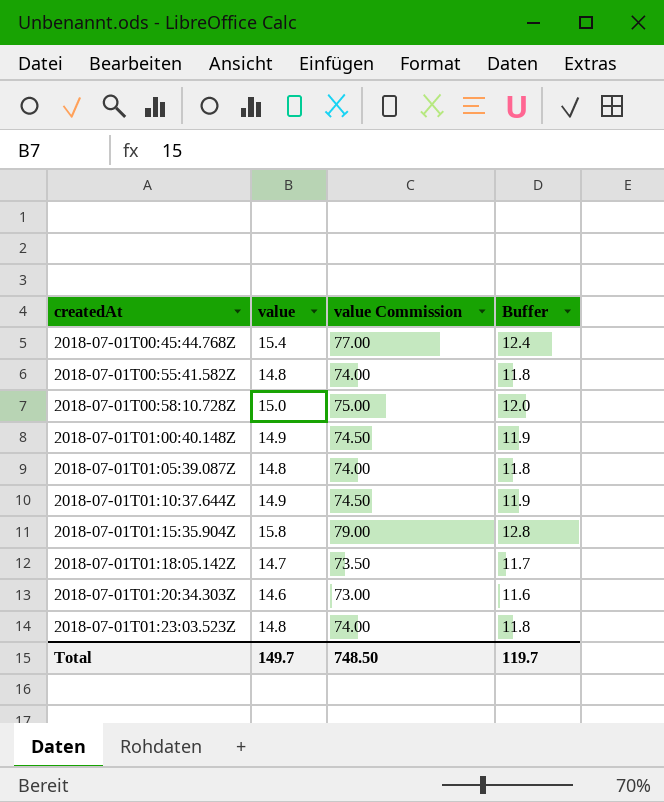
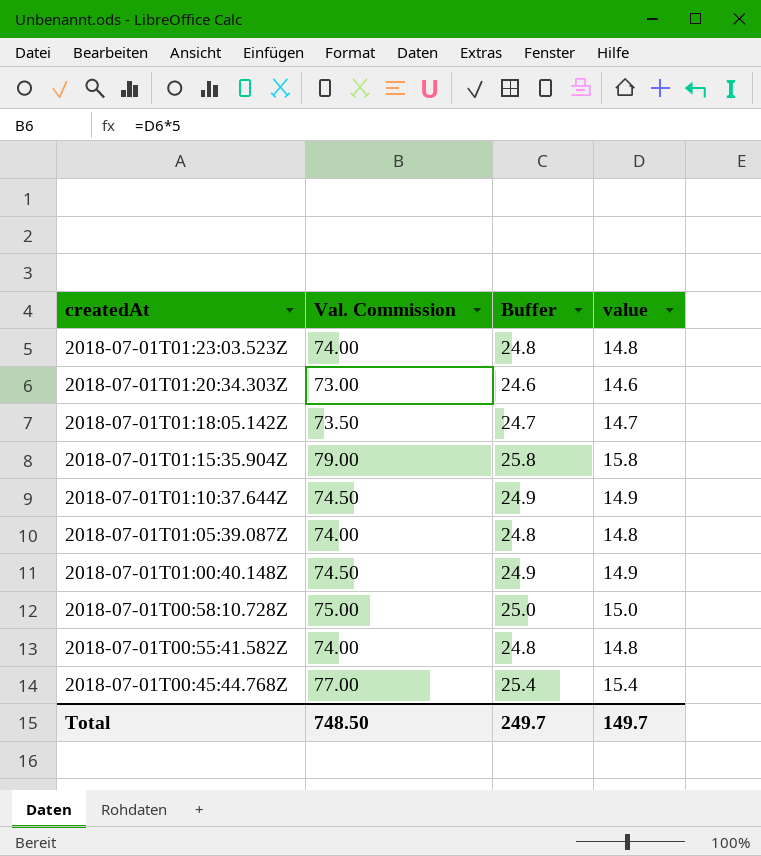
row order: createdAt ascending -> createdAt descending
column name: value Commission -> Val. Commission
column Buffer | formula: [value] - 3 -> [value] + 10
column value | position: 2 -> 4
Total | Buffer: 119.7 -> 249.7

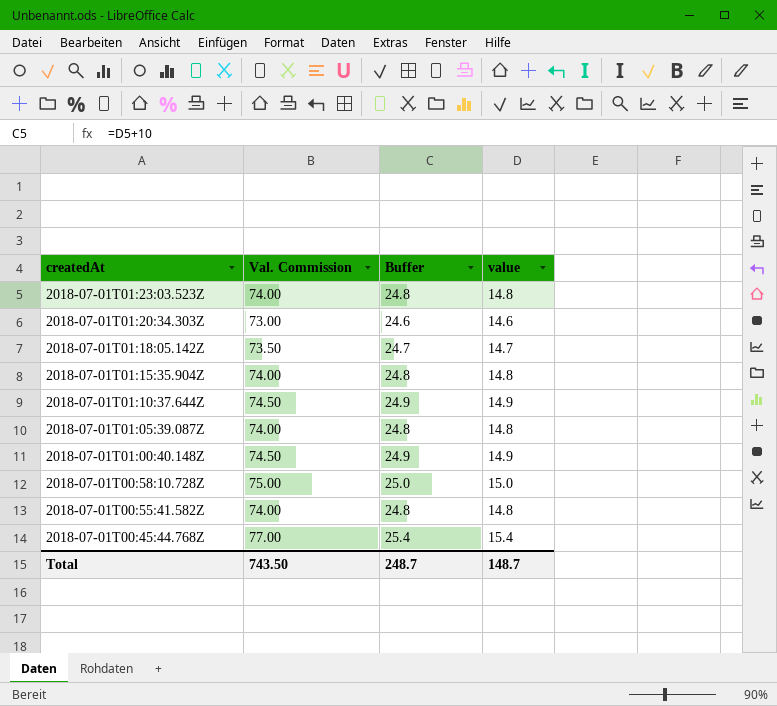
2018-07-01T01:15:35.904Z | Val. Commission: 79.00 -> 74.00
2018-07-01T01:15:35.904Z | Buffer: 25.8 -> 24.8
2018-07-01T01:15:35.904Z | value: 15.8 -> 14.8
Total | Val. Commission: 748.50 -> 743.50
Total | Buffer: 249.7 -> 248.7
Total | value: 149.7 -> 148.7

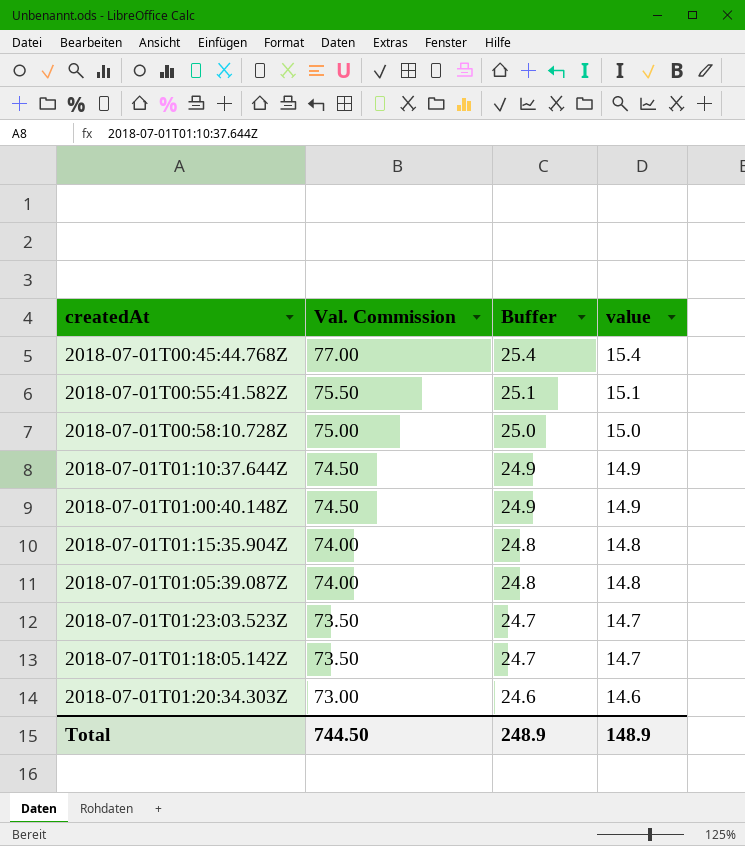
row order: createdAt descending -> Val. Commission descending
2018-07-01T00:55:41.582Z | Val. Commission: 74.00 -> 75.50
2018-07-01T00:55:41.582Z | Buffer: 24.8 -> 25.1
2018-07-01T00:55:41.582Z | value: 14.8 -> 15.1
2018-07-01T01:23:03.523Z | Val. Commission: 74.00 -> 73.50
2018-07-01T01:23:03.523Z | Buffer: 24.8 -> 24.7
2018-07-01T01:23:03.523Z | value: 14.8 -> 14.7
Total | Val. Commission: 743.50 -> 744.50
Total | Buffer: 248.7 -> 248.9
Total | value: 148.7 -> 148.9

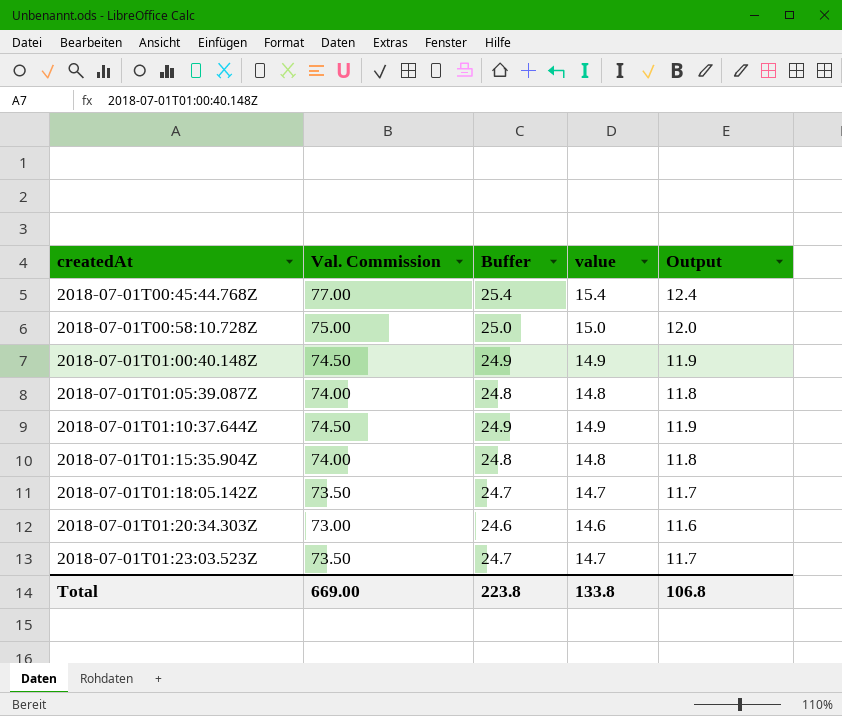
row order: Val. Commission descending -> createdAt ascending
column Output | formula: none -> [value] - 3
row 2018-07-01T00:55:41.582Z: 75.50 | 25.1 | 15.1 -> none
Total | Val. Commission: 744.50 -> 669.00
Total | Buffer: 248.9 -> 223.8
Total | value: 148.9 -> 133.8

